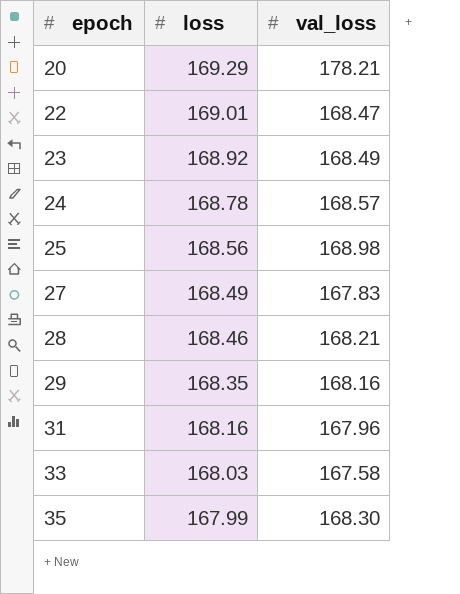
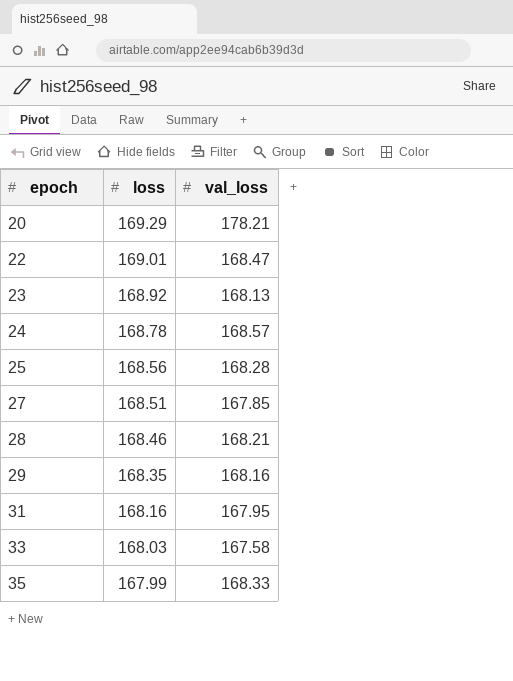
23 | val_loss: 168.49 -> 168.13
25 | val_loss: 168.98 -> 168.28
27 | loss: 168.49 -> 168.51
27 | val_loss: 167.83 -> 167.85
31 | val_loss: 167.96 -> 167.95
35 | val_loss: 168.30 -> 168.33

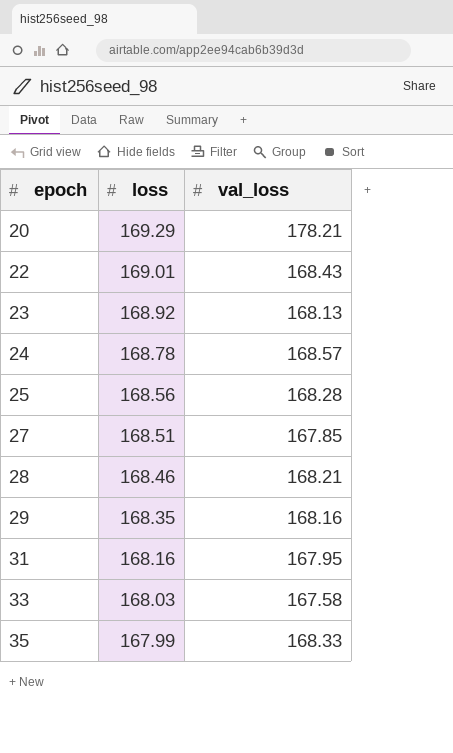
22 | val_loss: 168.47 -> 168.43

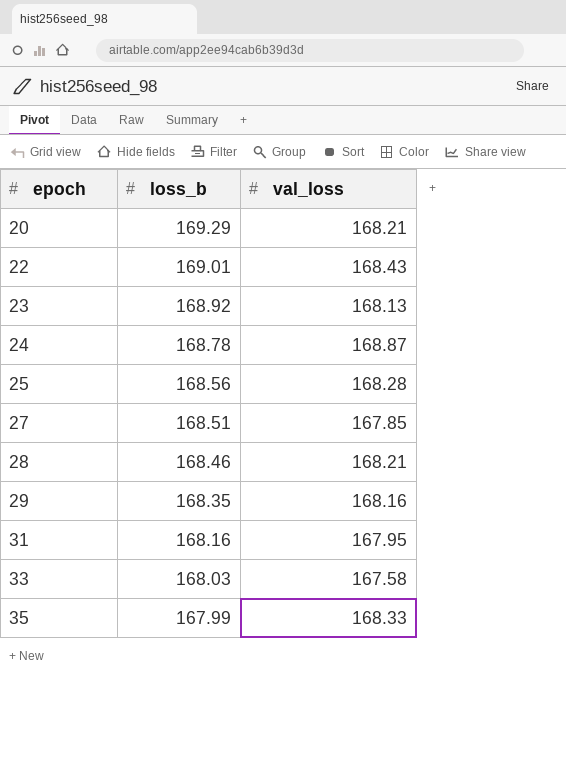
column name: loss -> loss_b
20 | val_loss: 178.21 -> 168.21
24 | val_loss: 168.57 -> 168.87

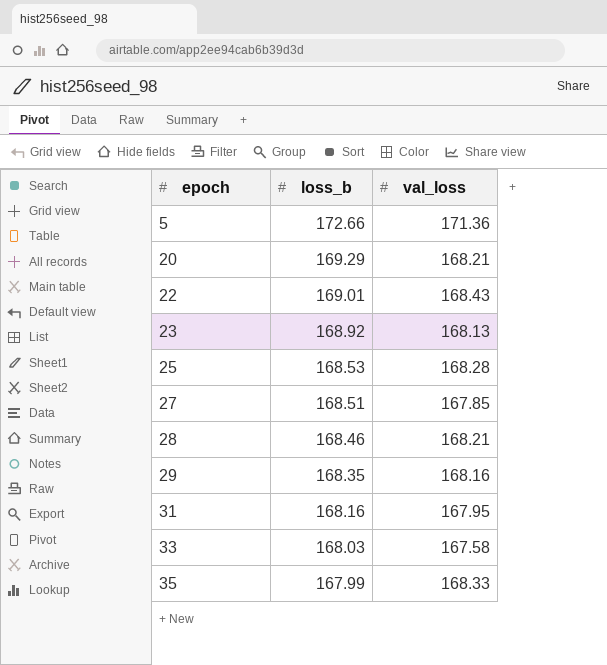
row 24: 168.78 | 168.87 -> none
row 5: none -> 172.66 | 171.36
25 | loss_b: 168.56 -> 168.53

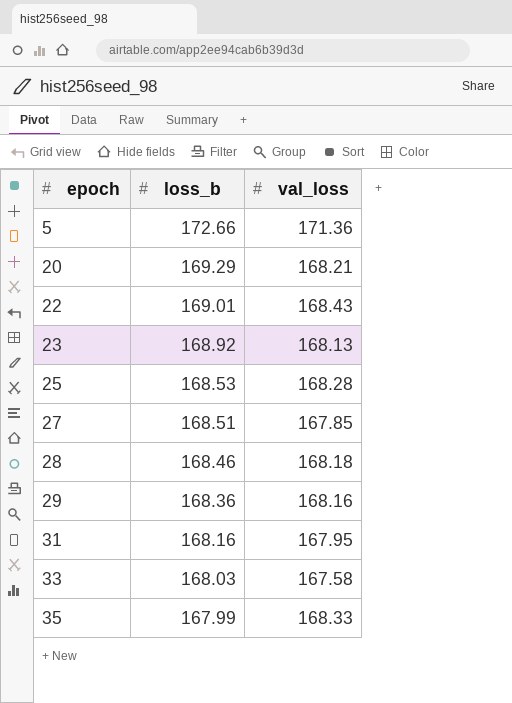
28 | val_loss: 168.21 -> 168.18
29 | loss_b: 168.35 -> 168.36

